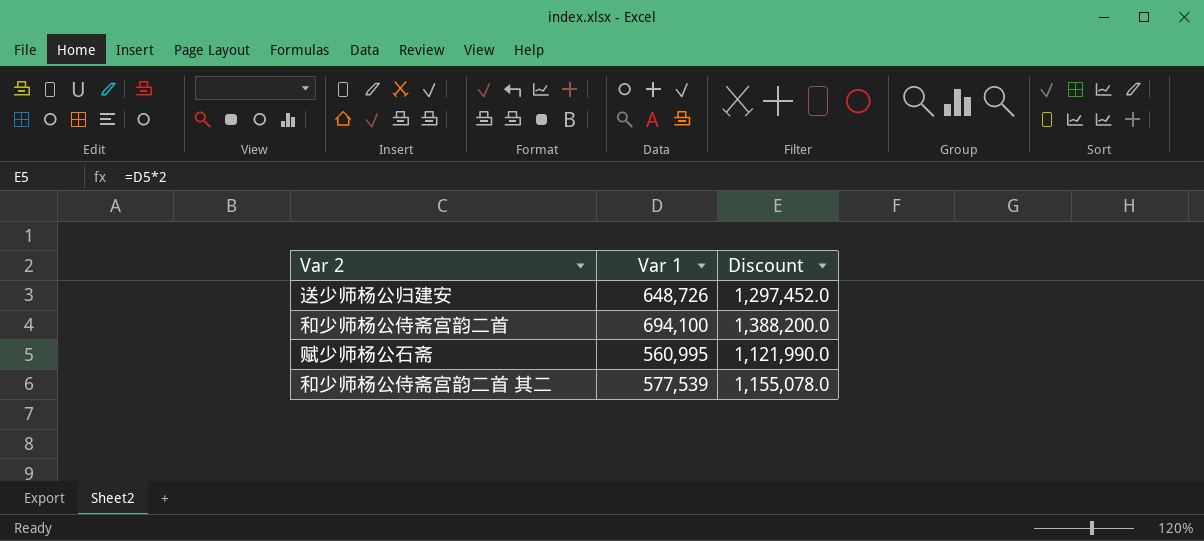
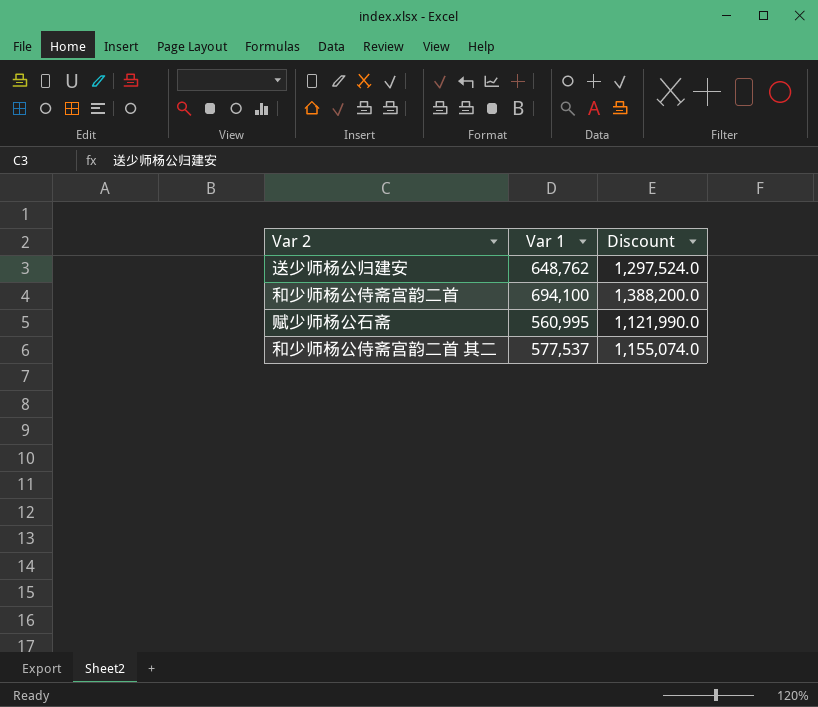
送少师杨公归建安 | Var 1: 648,726 -> 648,762
送少师杨公归建安 | Discount: 1,297,452.0 -> 1,297,524.0
和少师杨公侍斋宫韵二首 其二 | Var 1: 577,539 -> 577,537
和少师杨公侍斋宫韵二首 其二 | Discount: 1,155,078.0 -> 1,155,074.0

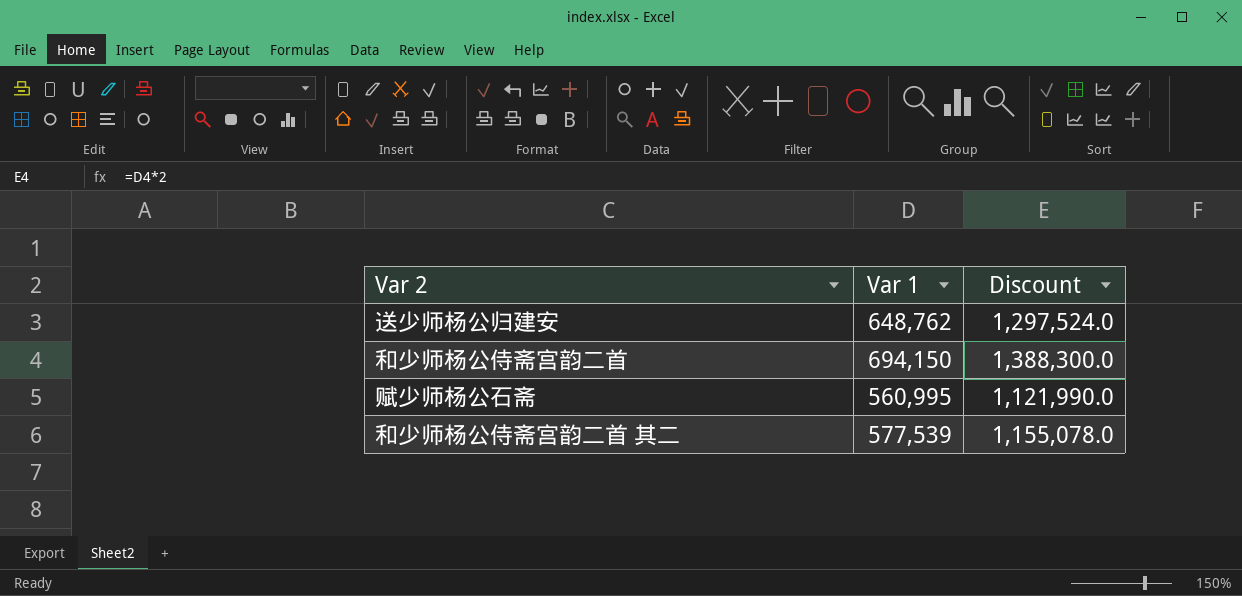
和少师杨公侍斋宫韵二首 | Var 1: 694,100 -> 694,150
和少师杨公侍斋宫韵二首 | Discount: 1,388,200.0 -> 1,388,300.0
和少师杨公侍斋宫韵二首 其二 | Var 1: 577,537 -> 577,539
和少师杨公侍斋宫韵二首 其二 | Discount: 1,155,074.0 -> 1,155,078.0

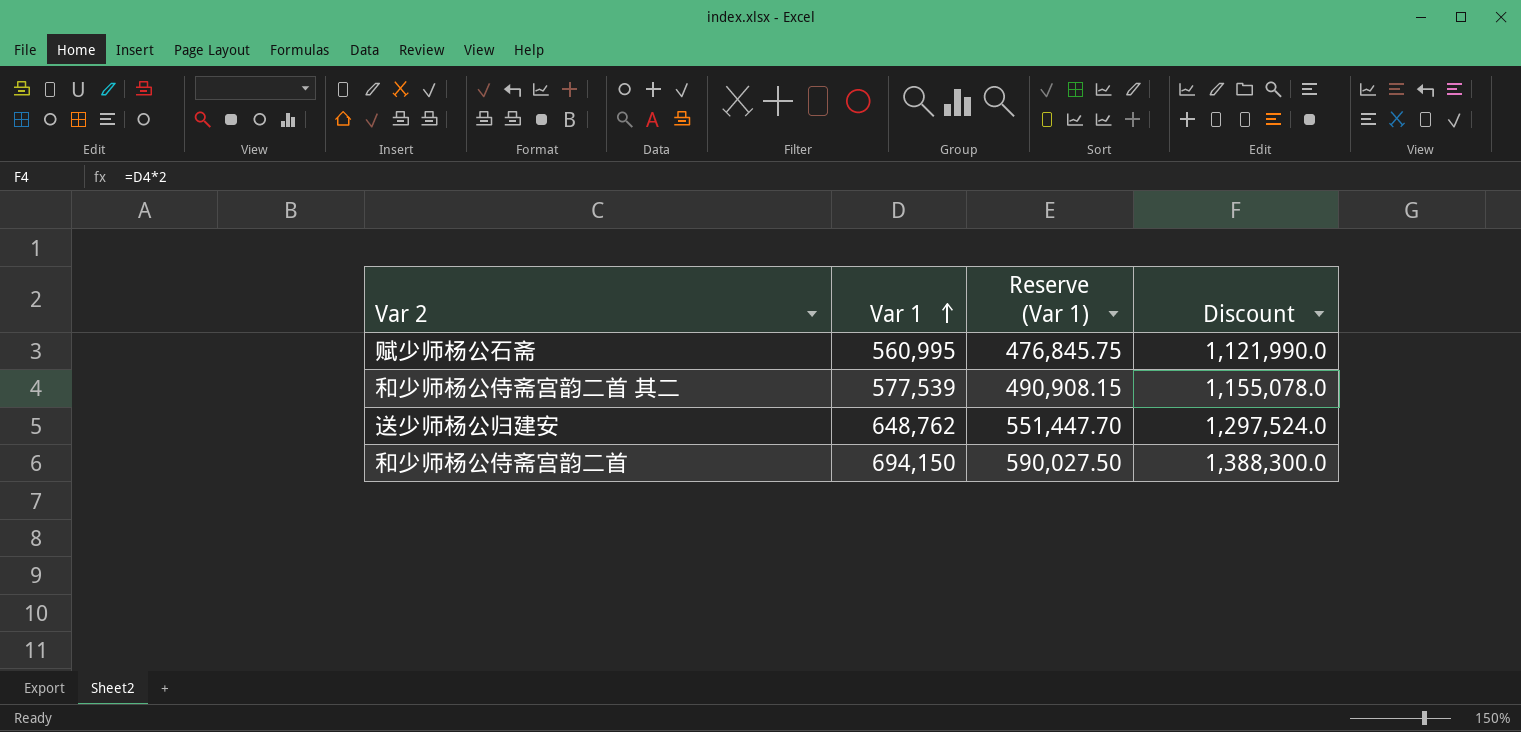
row order: none -> Var 1 ascending
column Reserve (Var 1) | formula: none -> [Var 1] * 0.85

